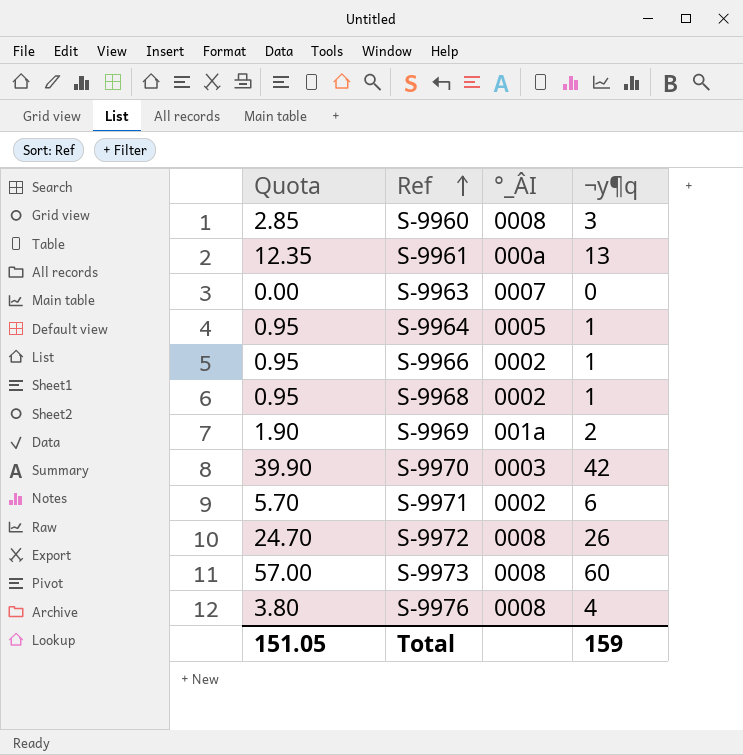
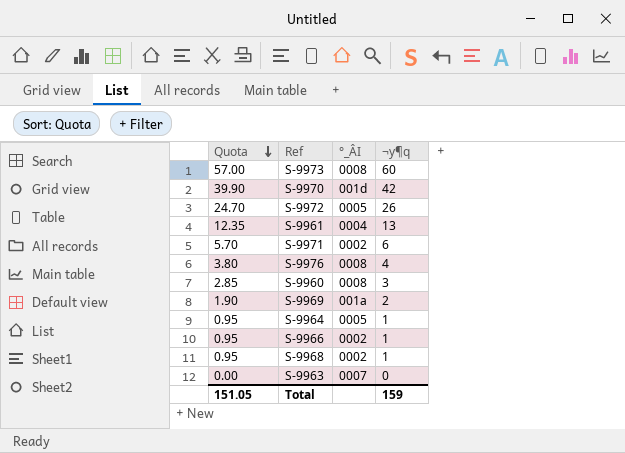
row order: Ref ascending -> Quota descending
S-9970 | °_ÂI: 0003 -> 001d
S-9972 | °_ÂI: 0008 -> 0005
S-9961 | °_ÂI: 000a -> 0004

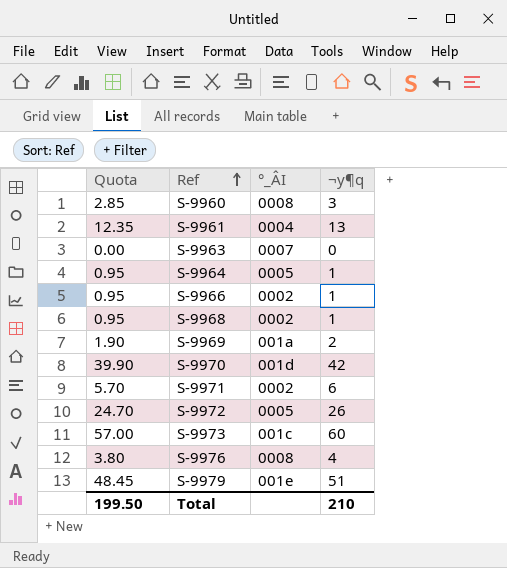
row order: Quota descending -> Ref ascending
S-9973 | °_ÂI: 0008 -> 001c
row S-9979: none -> 48.45 | 001e | 51
Total | Quota: 151.05 -> 199.50
Total | ¬y¶q: 159 -> 210

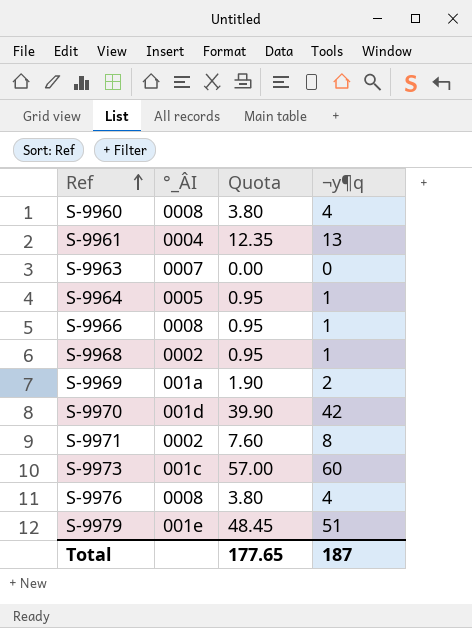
column Quota | position: 1 -> 3
row S-9972: 24.70 | 0005 | 26 -> none
S-9960 | Quota: 2.85 -> 3.80
S-9960 | ¬y¶q: 3 -> 4
S-9966 | °_ÂI: 0002 -> 0008
S-9971 | Quota: 5.70 -> 7.60
S-9971 | ¬y¶q: 6 -> 8
Total | Quota: 199.50 -> 177.65
Total | ¬y¶q: 210 -> 187

